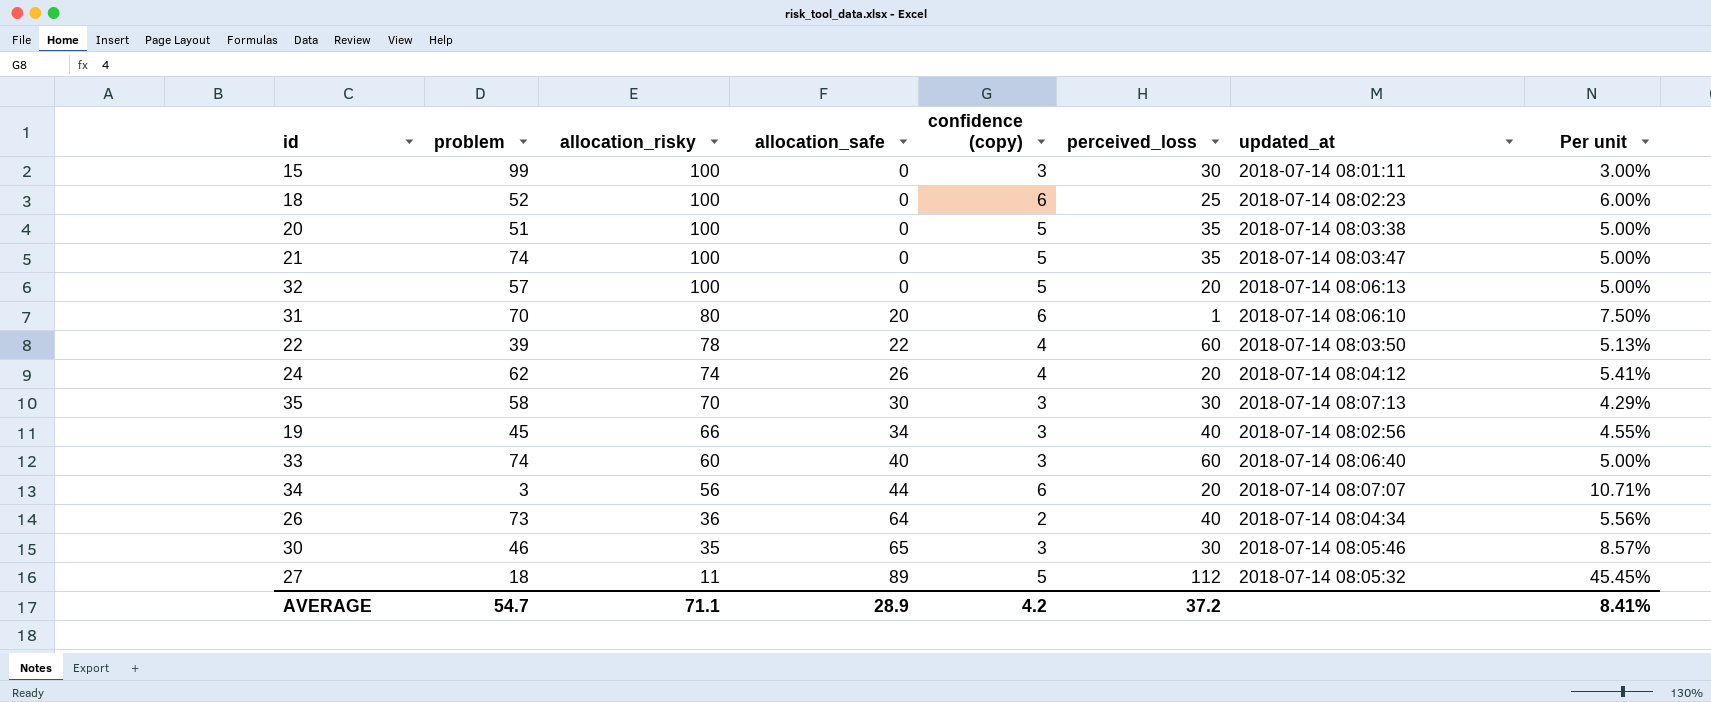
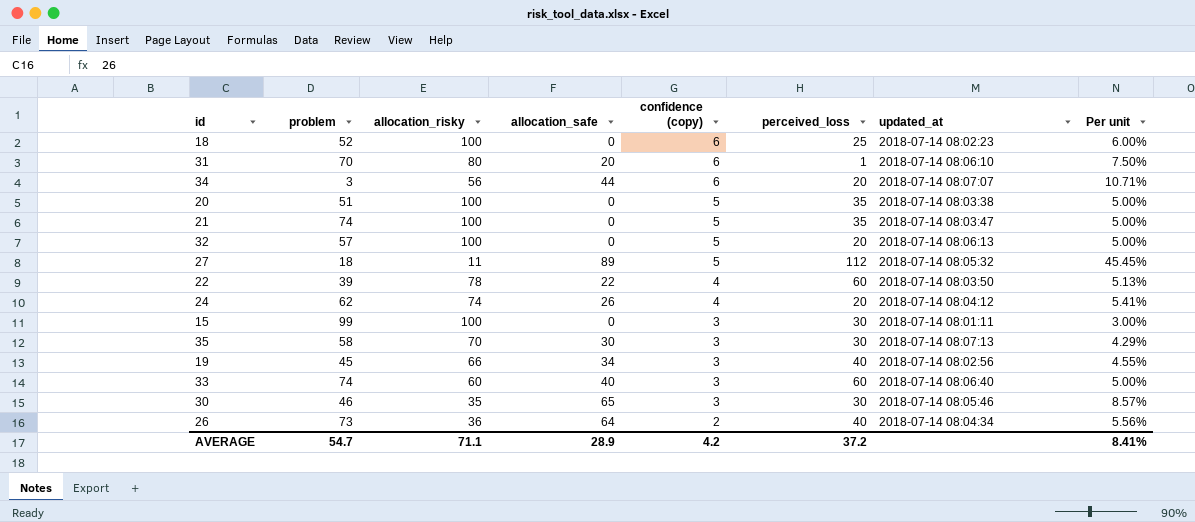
row order: allocation_risky descending -> confidence (copy) descending

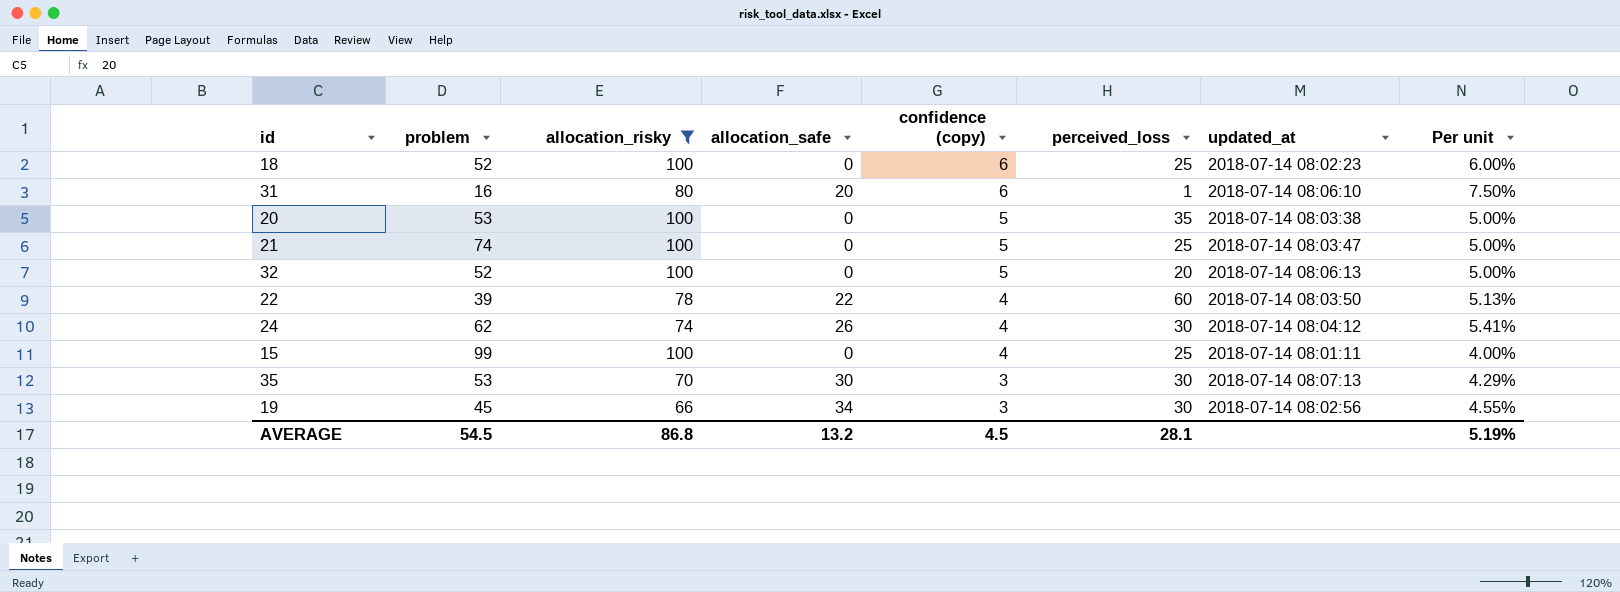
filter: none -> allocation_risky >= 66
31 | problem: 70 -> 16
20 | problem: 51 -> 53
21 | perceived_loss: 35 -> 25
32 | problem: 57 -> 52
24 | perceived_loss: 20 -> 30
15 | confidence (copy): 3 -> 4
15 | perceived_loss: 30 -> 25
15 | Per unit: 3.00% -> 4.00%
35 | problem: 58 -> 53
19 | perceived_loss: 40 -> 30
AVERAGE | problem: 54.7 -> 54.5
AVERAGE | allocation_risky: 71.1 -> 86.8
AVERAGE | allocation_safe: 28.9 -> 13.2
AVERAGE | confidence (copy): 4.2 -> 4.5
AVERAGE | perceived_loss: 37.2 -> 28.1
AVERAGE | Per unit: 8.41% -> 5.19%

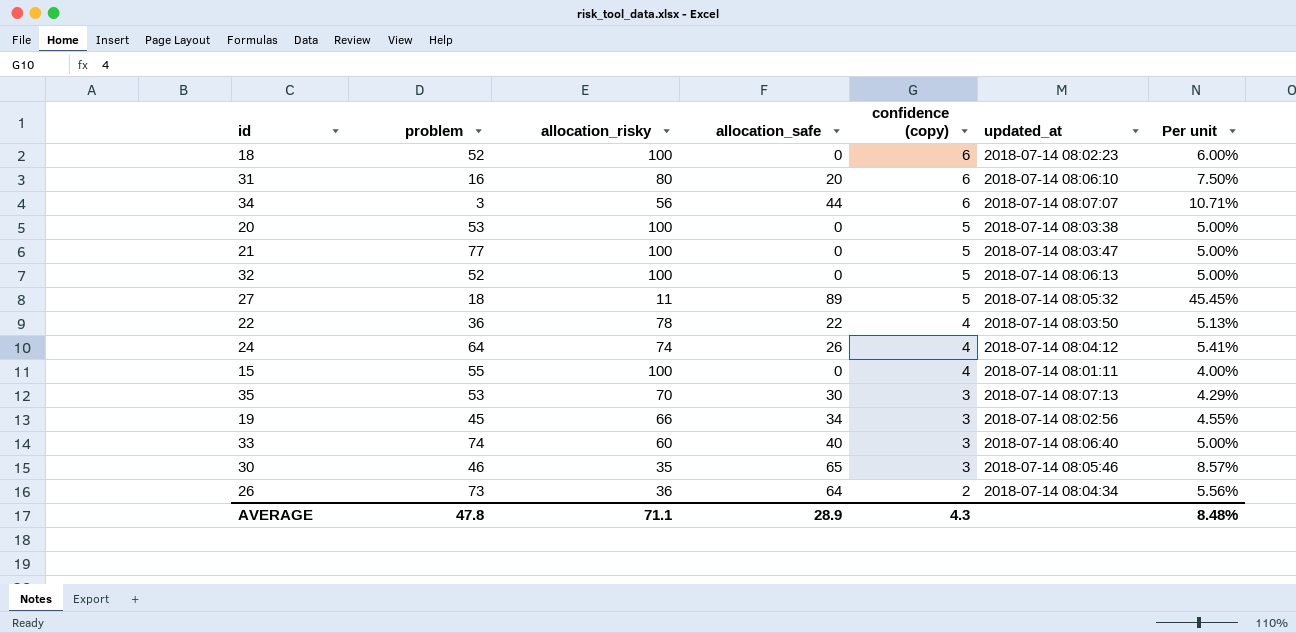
filter: allocation_risky >= 66 -> none
column perceived_loss | position: 6 -> none
21 | problem: 74 -> 77
22 | problem: 39 -> 36
24 | problem: 62 -> 64
15 | problem: 99 -> 55
AVERAGE | problem: 54.5 -> 47.8
AVERAGE | allocation_risky: 86.8 -> 71.1
AVERAGE | allocation_safe: 13.2 -> 28.9
AVERAGE | confidence (copy): 4.5 -> 4.3
AVERAGE | Per unit: 5.19% -> 8.48%

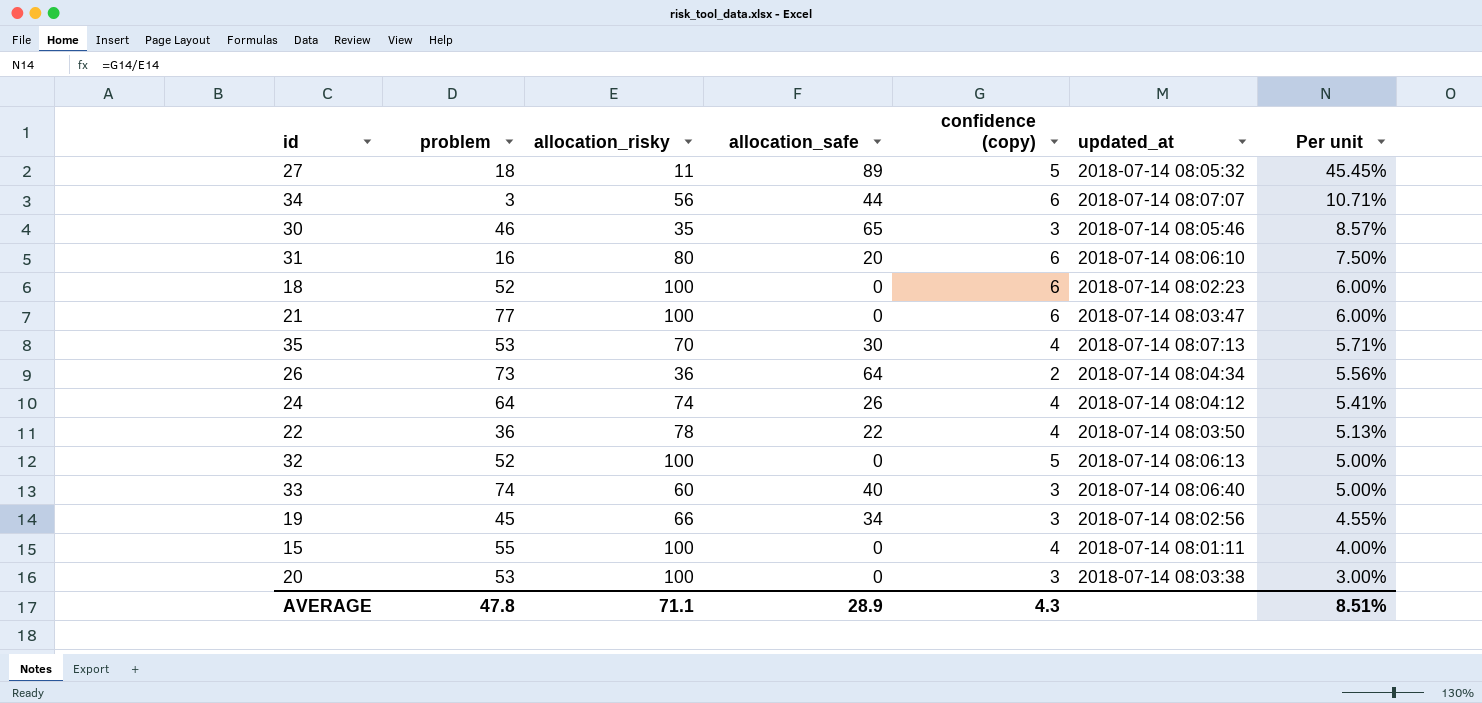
row order: confidence (copy) descending -> Per unit descending
21 | confidence (copy): 5 -> 6
21 | Per unit: 5.00% -> 6.00%
35 | confidence (copy): 3 -> 4
35 | Per unit: 4.29% -> 5.71%
20 | confidence (copy): 5 -> 3
20 | Per unit: 5.00% -> 3.00%
AVERAGE | Per unit: 8.48% -> 8.51%

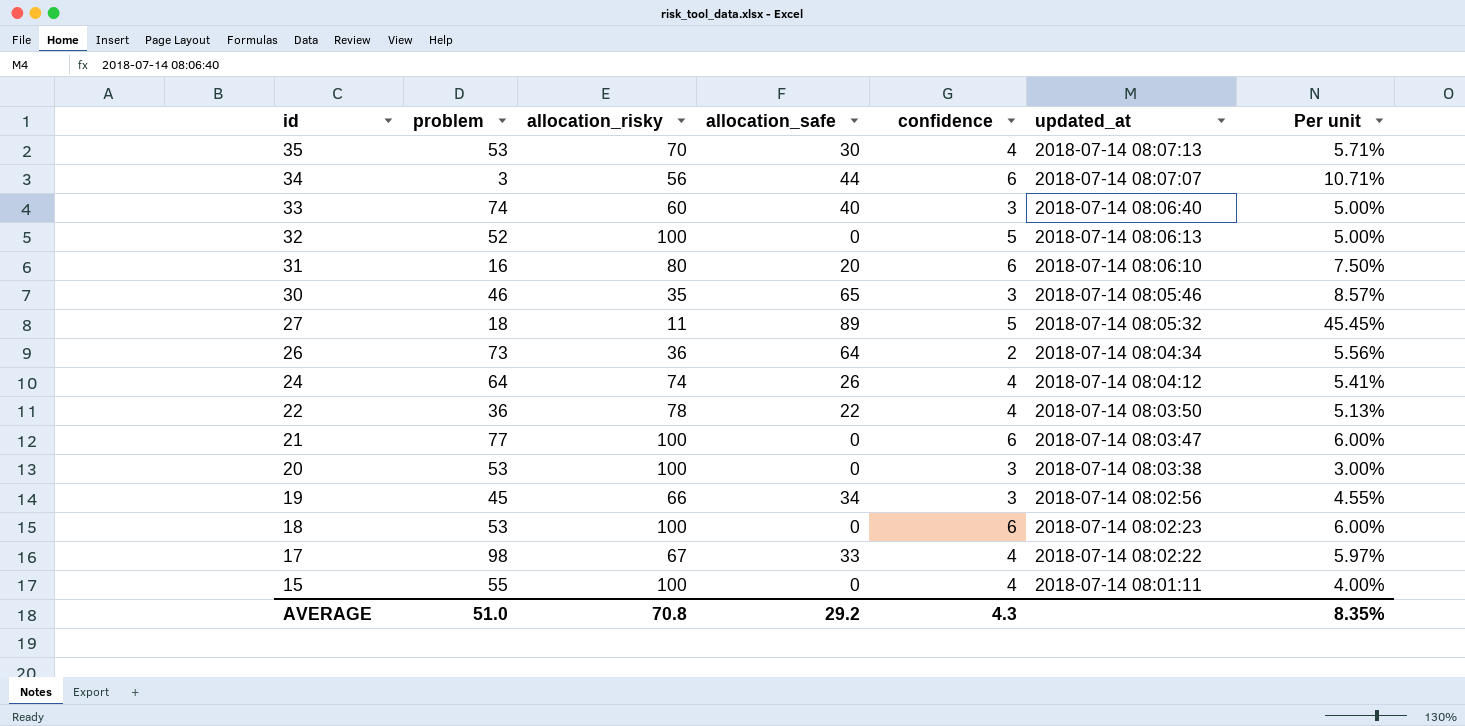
row order: Per unit descending -> id descending
column name: confidence (copy) -> confidence
18 | problem: 52 -> 53
row 17: none -> 98 | 67 | 33 | 4 | 2018-07-14 08:02:22 | 5.97%
AVERAGE | problem: 47.8 -> 51.0
AVERAGE | allocation_risky: 71.1 -> 70.8
AVERAGE | allocation_safe: 28.9 -> 29.2
AVERAGE | Per unit: 8.51% -> 8.35%

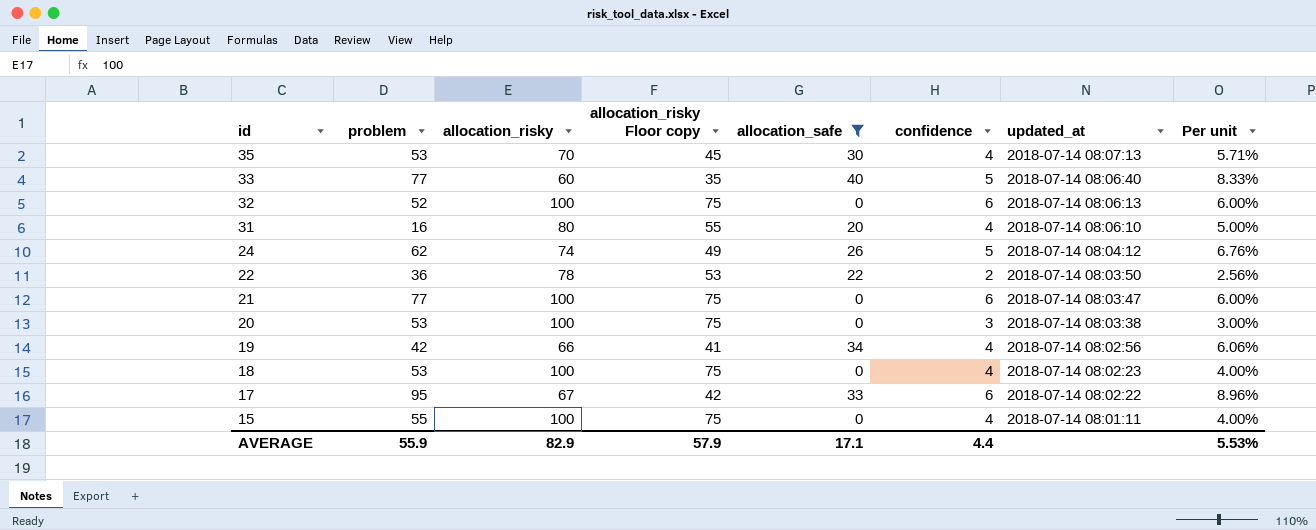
filter: none -> allocation_safe <= 40
column allocation_risky Floor copy | formula: none -> [allocation_risky] - 25
33 | problem: 74 -> 77
33 | confidence: 3 -> 5
33 | Per unit: 5.00% -> 8.33%
32 | confidence: 5 -> 6
32 | Per unit: 5.00% -> 6.00%
31 | confidence: 6 -> 4
31 | Per unit: 7.50% -> 5.00%
24 | problem: 64 -> 62
24 | confidence: 4 -> 5
24 | Per unit: 5.41% -> 6.76%
22 | confidence: 4 -> 2
22 | Per unit: 5.13% -> 2.56%
19 | problem: 45 -> 42
19 | confidence: 3 -> 4
19 | Per unit: 4.55% -> 6.06%
18 | confidence: 6 -> 4
18 | Per unit: 6.00% -> 4.00%
17 | problem: 98 -> 95
17 | confidence: 4 -> 6
17 | Per unit: 5.97% -> 8.96%
AVERAGE | problem: 51.0 -> 55.9
AVERAGE | allocation_risky: 70.8 -> 82.9
AVERAGE | allocation_safe: 29.2 -> 17.1
AVERAGE | confidence: 4.3 -> 4.4
AVERAGE | Per unit: 8.35% -> 5.53%

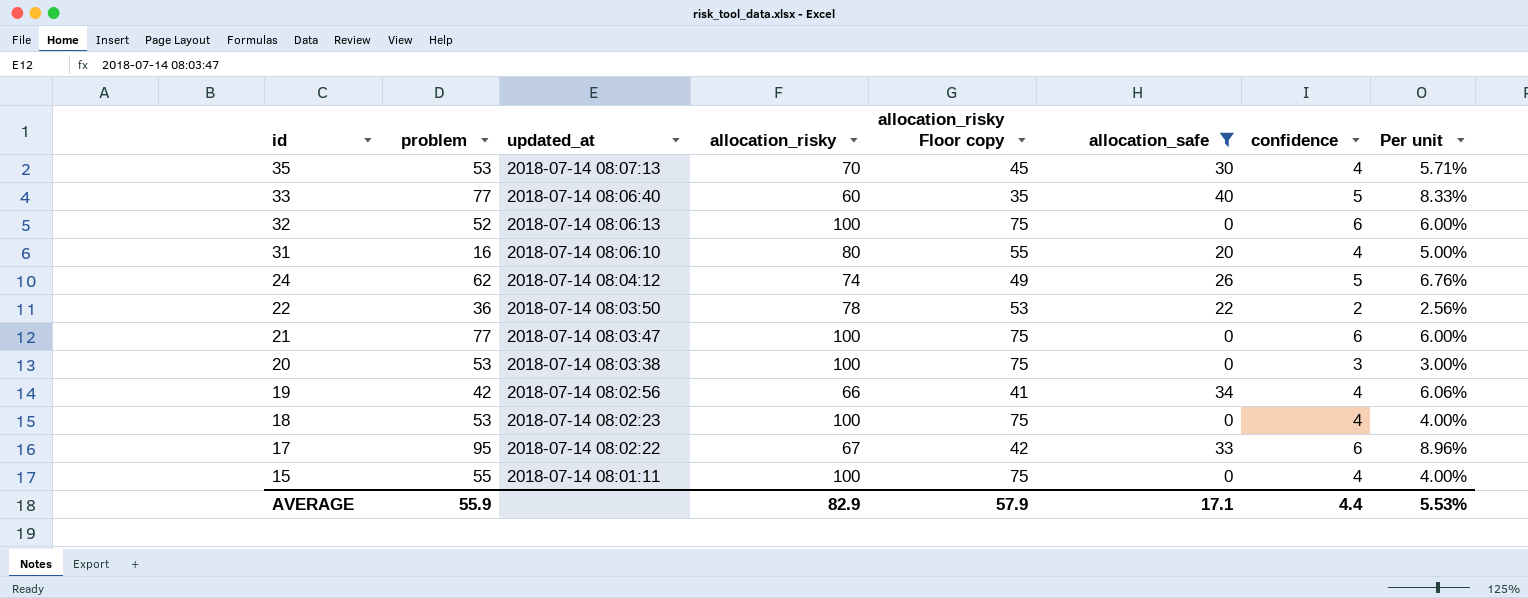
column updated_at | position: 7 -> 3

